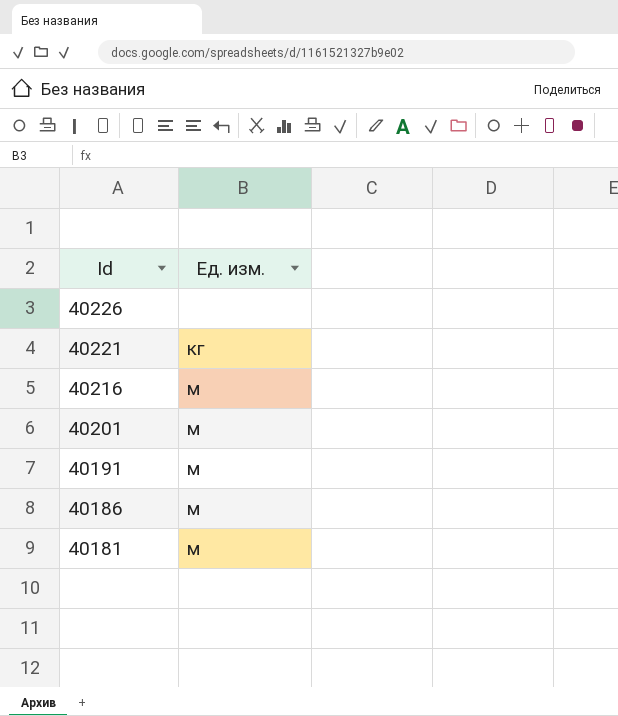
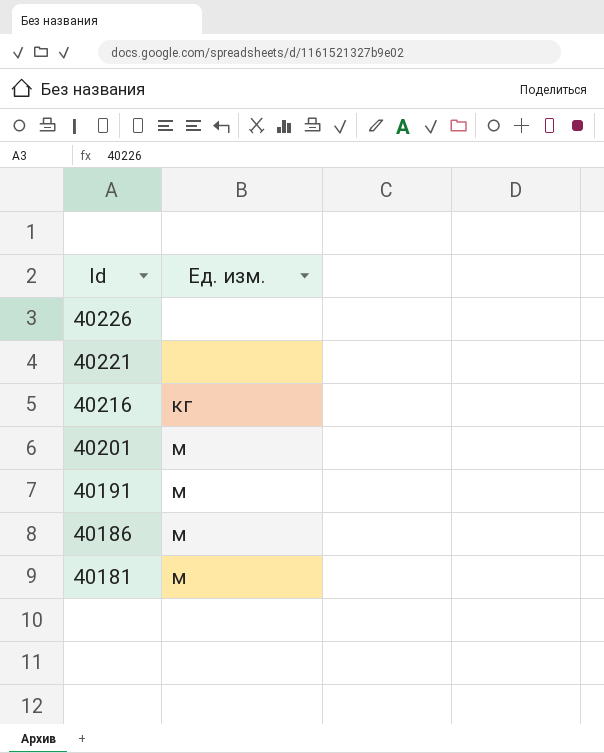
40221 | Ед. изм.: кг -> none
40216 | Ед. изм.: м -> кг

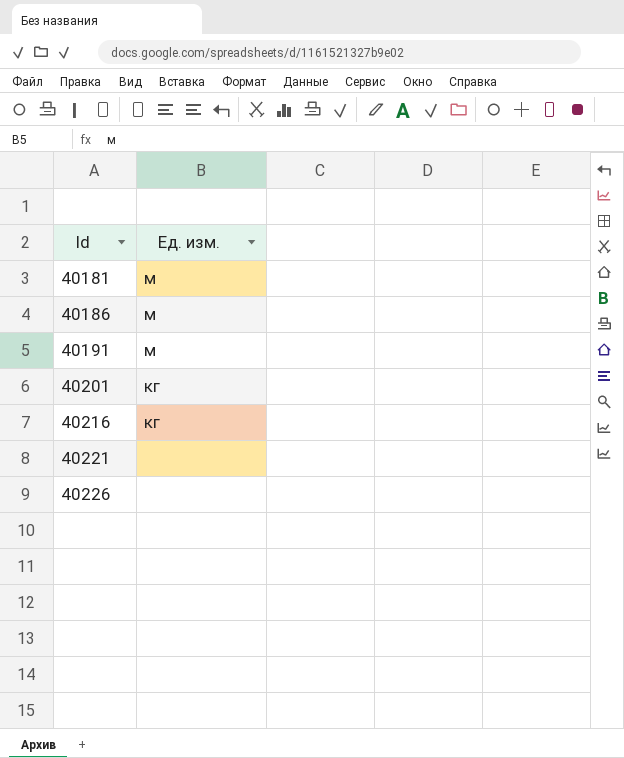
row order: Id descending -> Id ascending
40201 | Ед. изм.: м -> кг

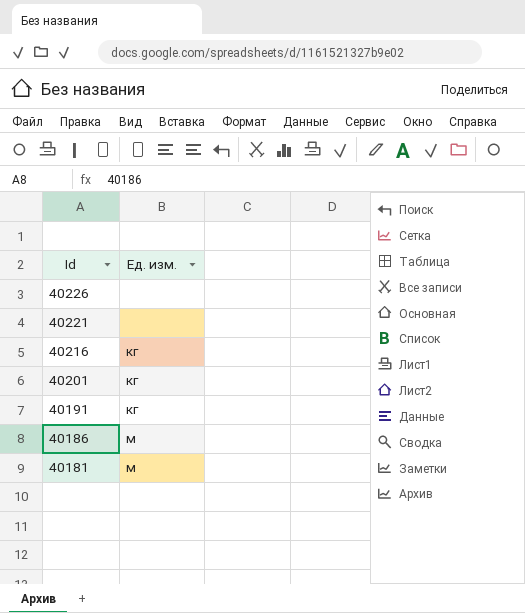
row order: Id ascending -> Id descending
40191 | Ед. изм.: м -> кг

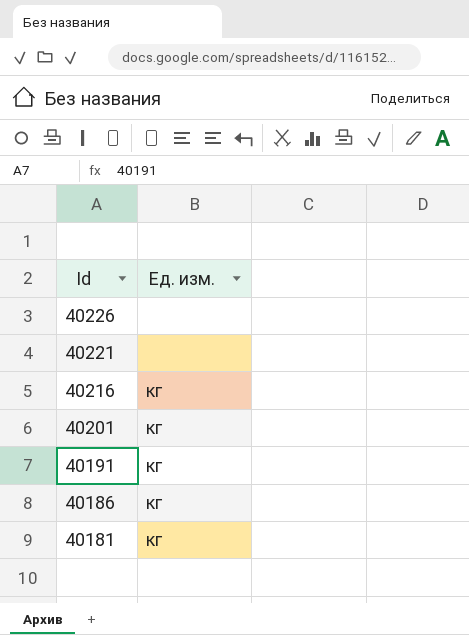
40186 | Ед. изм.: м -> кг
40181 | Ед. изм.: м -> кг

